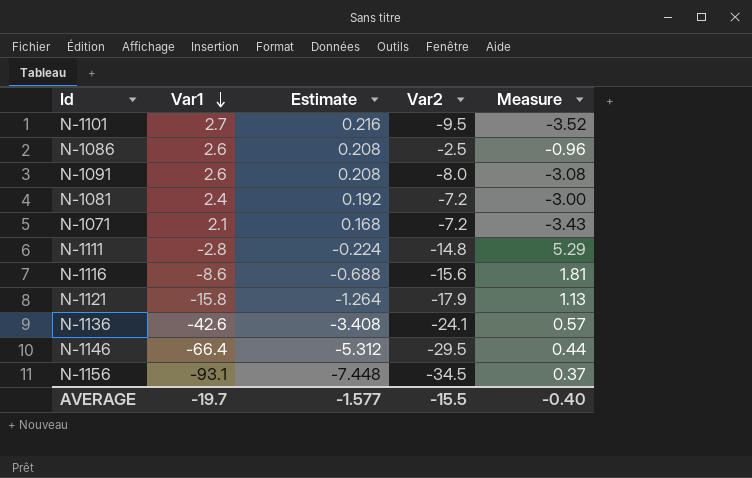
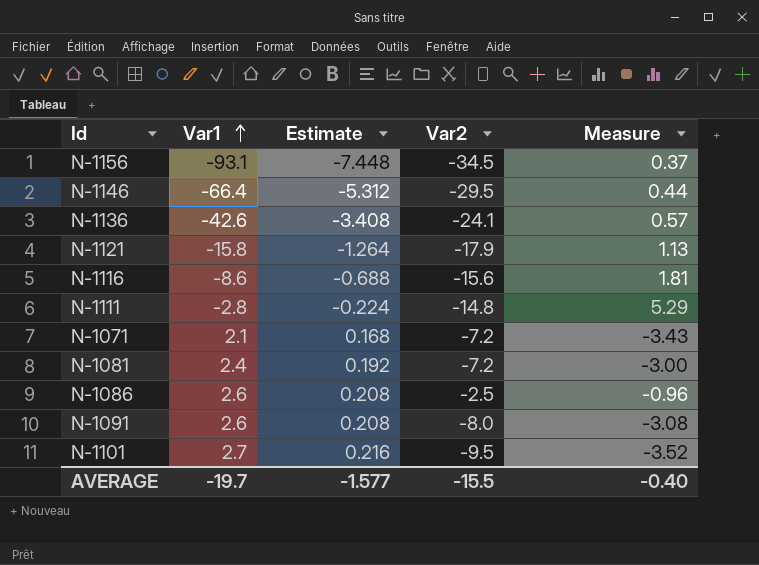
row order: Var1 descending -> Var1 ascending

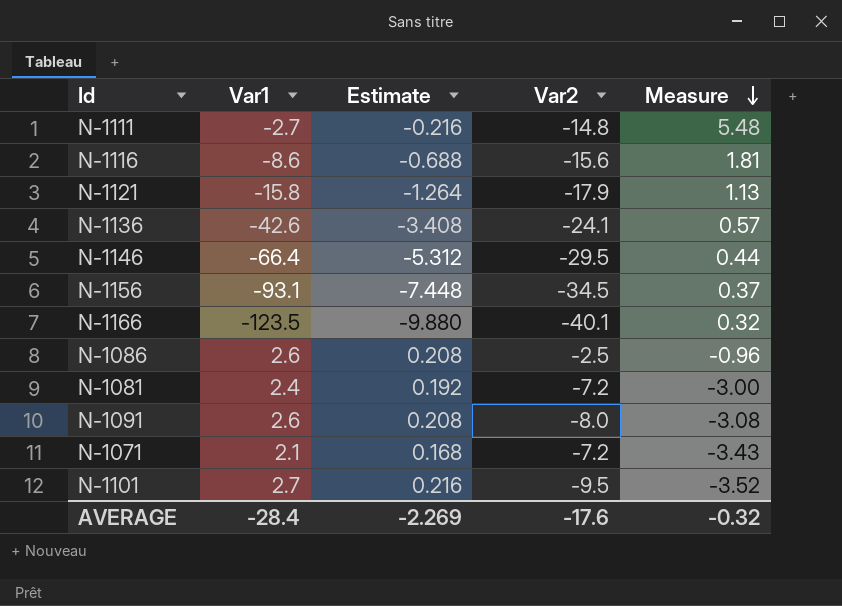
row order: Var1 ascending -> Measure descending
N-1111 | Var1: -2.8 -> -2.7
N-1111 | Estimate: -0.224 -> -0.216
N-1111 | Measure: 5.29 -> 5.48
row N-1166: none -> -123.5 | -9.880 | -40.1 | 0.32
AVERAGE | Var1: -19.7 -> -28.4
AVERAGE | Estimate: -1.577 -> -2.269
AVERAGE | Var2: -15.5 -> -17.6
AVERAGE | Measure: -0.40 -> -0.32

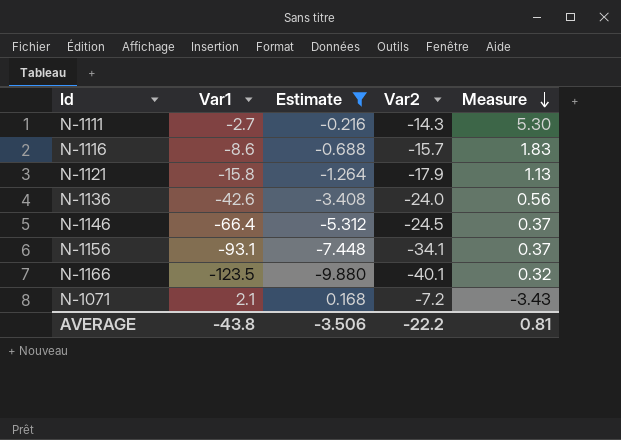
filter: none -> Estimate <= 0.168
N-1111 | Var2: -14.8 -> -14.3
N-1111 | Measure: 5.48 -> 5.30
N-1116 | Var2: -15.6 -> -15.7
N-1116 | Measure: 1.81 -> 1.83
N-1136 | Var2: -24.1 -> -24.0
N-1136 | Measure: 0.57 -> 0.56
N-1146 | Var2: -29.5 -> -24.5
N-1146 | Measure: 0.44 -> 0.37
N-1156 | Var2: -34.5 -> -34.1
AVERAGE | Var1: -28.4 -> -43.8
AVERAGE | Estimate: -2.269 -> -3.506
AVERAGE | Var2: -17.6 -> -22.2
AVERAGE | Measure: -0.32 -> 0.81

